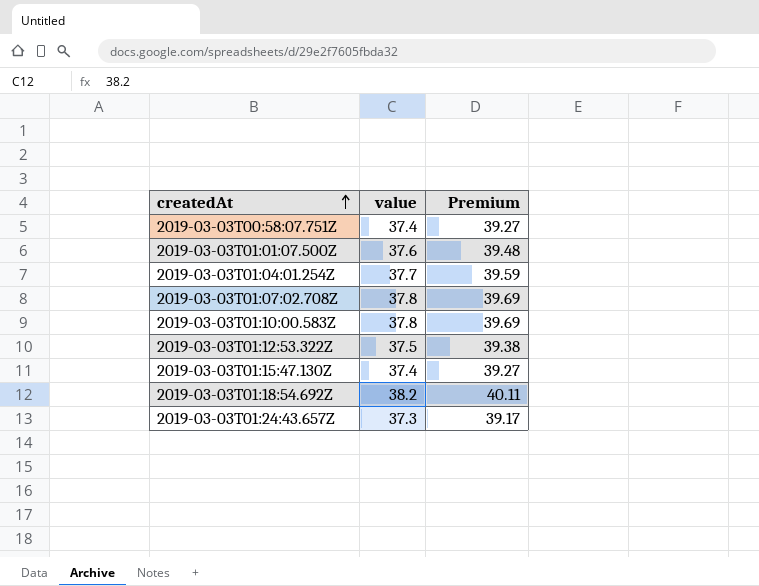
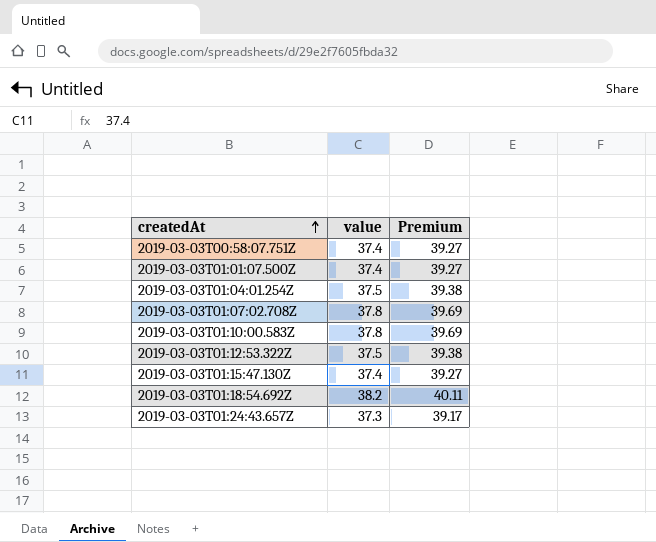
2019-03-03T01:01:07.500Z | value: 37.6 -> 37.4
2019-03-03T01:01:07.500Z | Premium: 39.48 -> 39.27
2019-03-03T01:04:01.254Z | value: 37.7 -> 37.5
2019-03-03T01:04:01.254Z | Premium: 39.59 -> 39.38

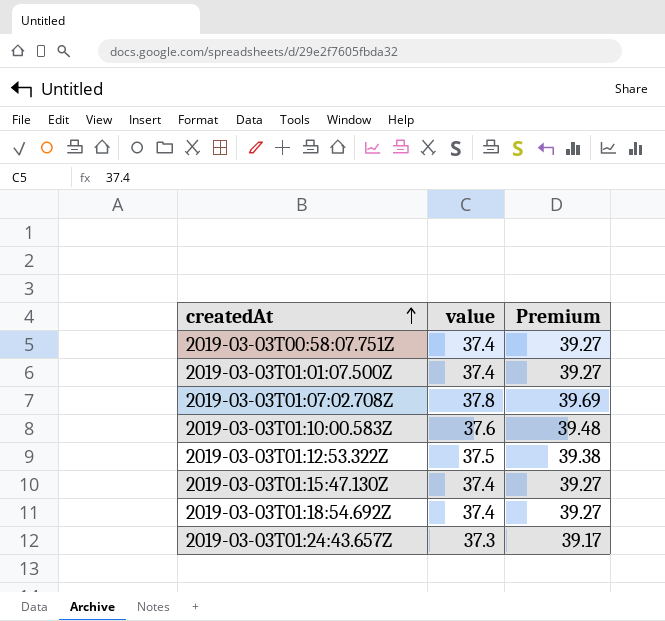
row 2019-03-03T01:04:01.254Z: 37.5 | 39.38 -> none
2019-03-03T01:10:00.583Z | value: 37.8 -> 37.6
2019-03-03T01:10:00.583Z | Premium: 39.69 -> 39.48
2019-03-03T01:18:54.692Z | value: 38.2 -> 37.4
2019-03-03T01:18:54.692Z | Premium: 40.11 -> 39.27

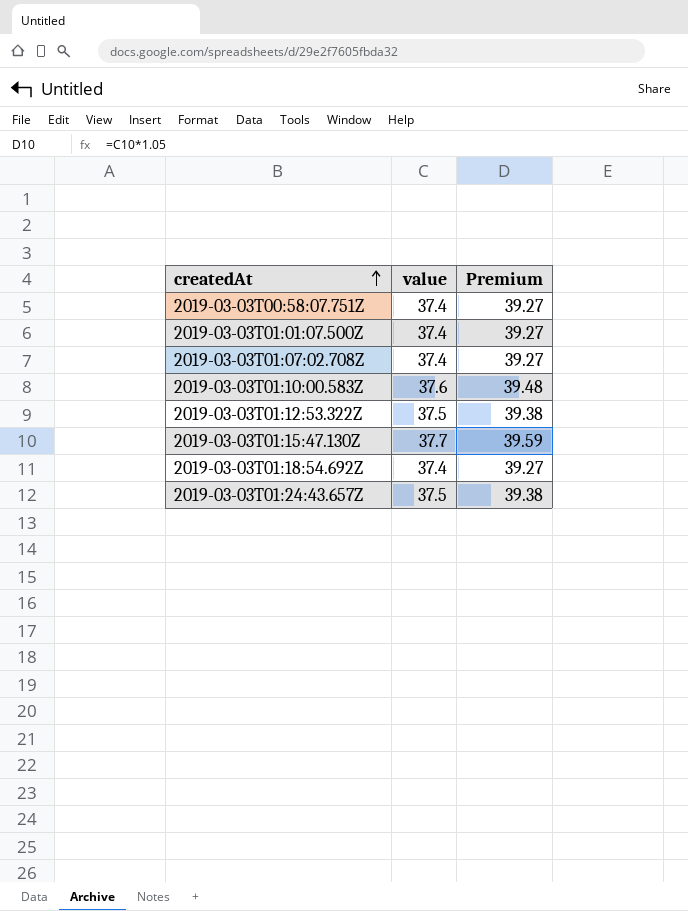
2019-03-03T01:07:02.708Z | value: 37.8 -> 37.4
2019-03-03T01:07:02.708Z | Premium: 39.69 -> 39.27
2019-03-03T01:15:47.130Z | value: 37.4 -> 37.7
2019-03-03T01:15:47.130Z | Premium: 39.27 -> 39.59
2019-03-03T01:24:43.657Z | value: 37.3 -> 37.5
2019-03-03T01:24:43.657Z | Premium: 39.17 -> 39.38

